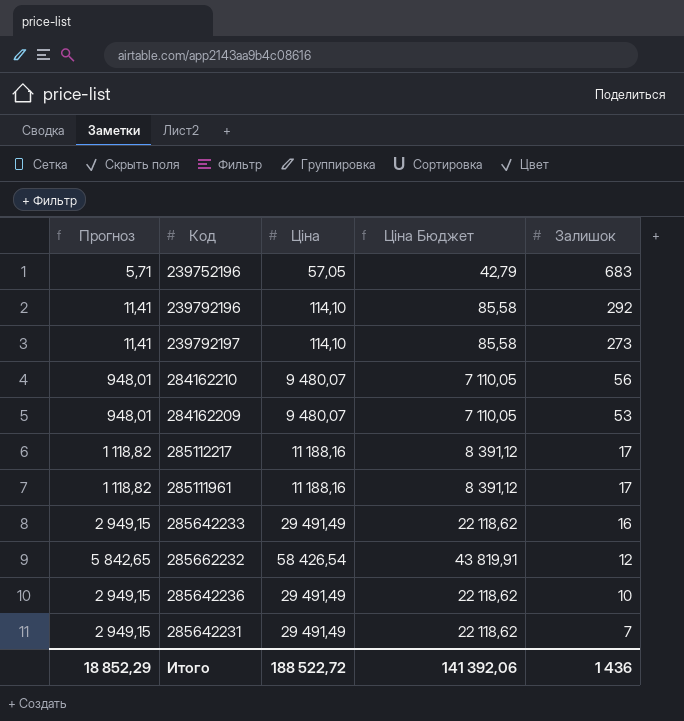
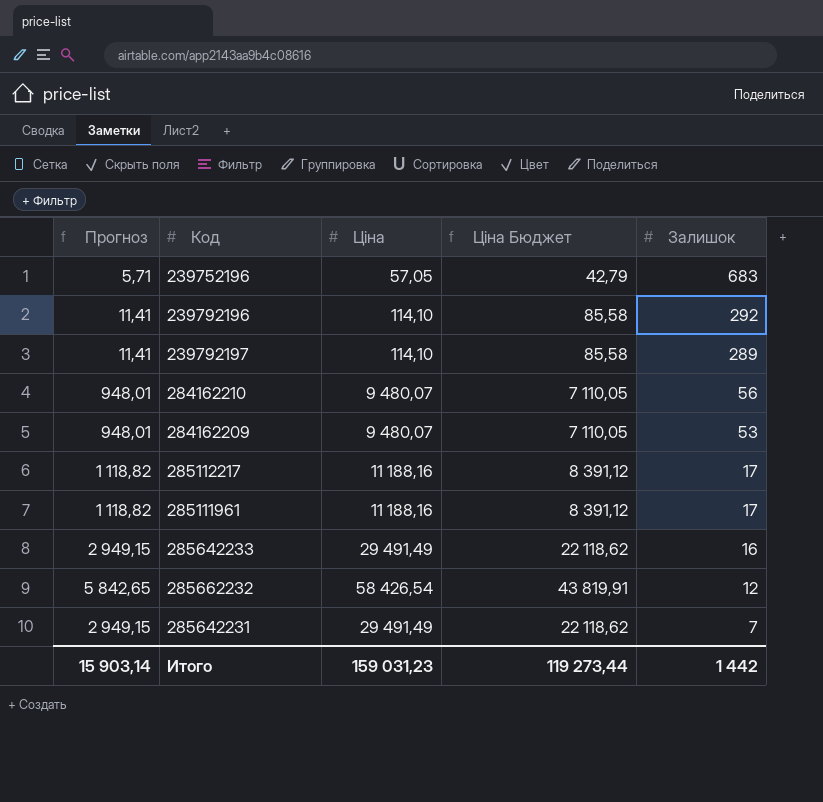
row 285642236: 2 949,15 | 29 491,49 | 22 118,62 | 10 -> none
239792197 | Залишок: 273 -> 289
Итого | Прогноз: 18 852,29 -> 15 903,14
Итого | Ціна: 188 522,72 -> 159 031,23
Итого | Ціна Бюджет: 141 392,06 -> 119 273,44
Итого | Залишок: 1 436 -> 1 442

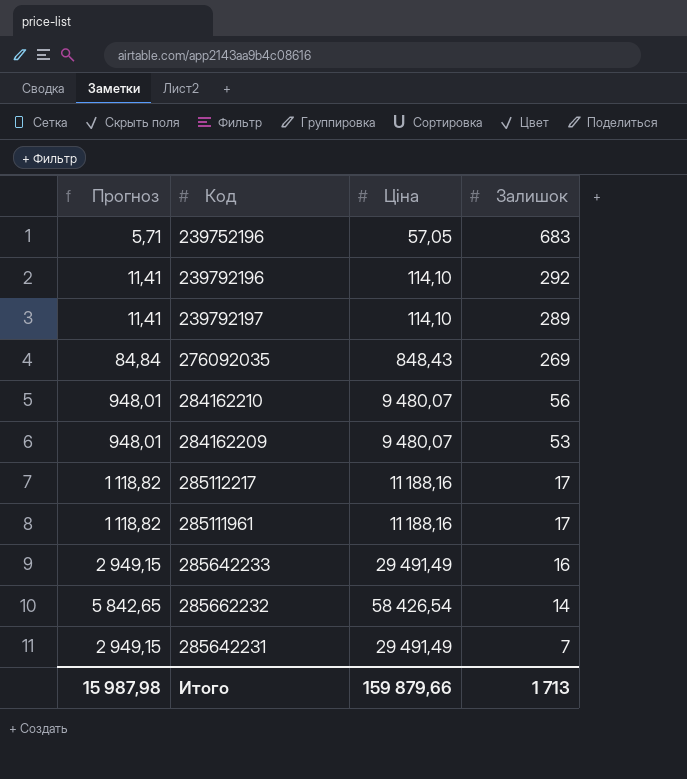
column Ціна Бюджет | formula: [Ціна] * 0,75 -> none
row 276092035: none -> 84,84 | 848,43 | 269
285662232 | Залишок: 12 -> 14
Итого | Прогноз: 15 903,14 -> 15 987,98
Итого | Ціна: 159 031,23 -> 159 879,66
Итого | Залишок: 1 442 -> 1 713

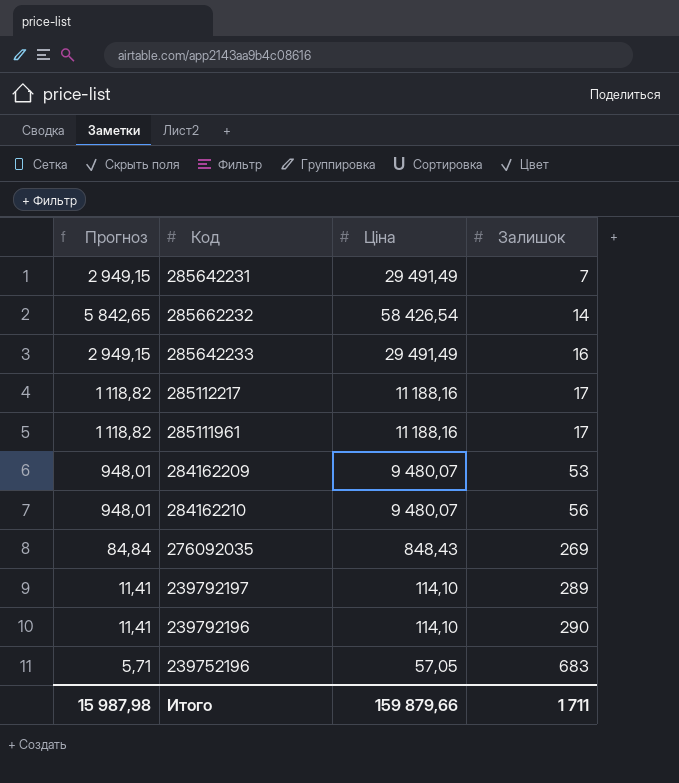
row order: Залишок descending -> Залишок ascending
239792196 | Залишок: 292 -> 290
Итого | Залишок: 1 713 -> 1 711

